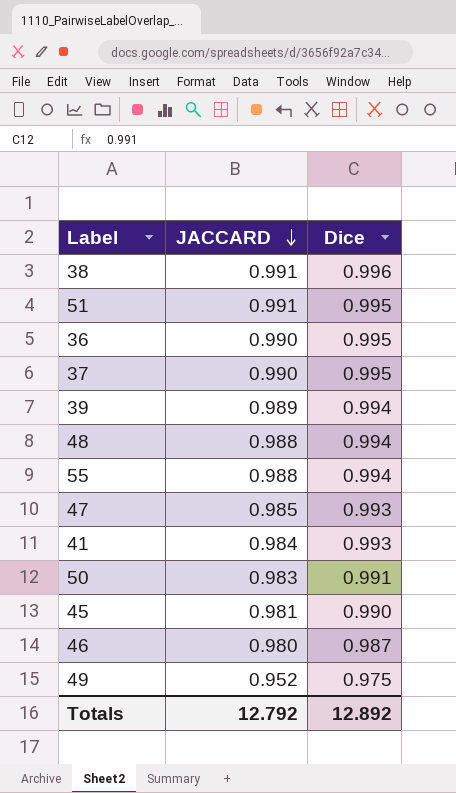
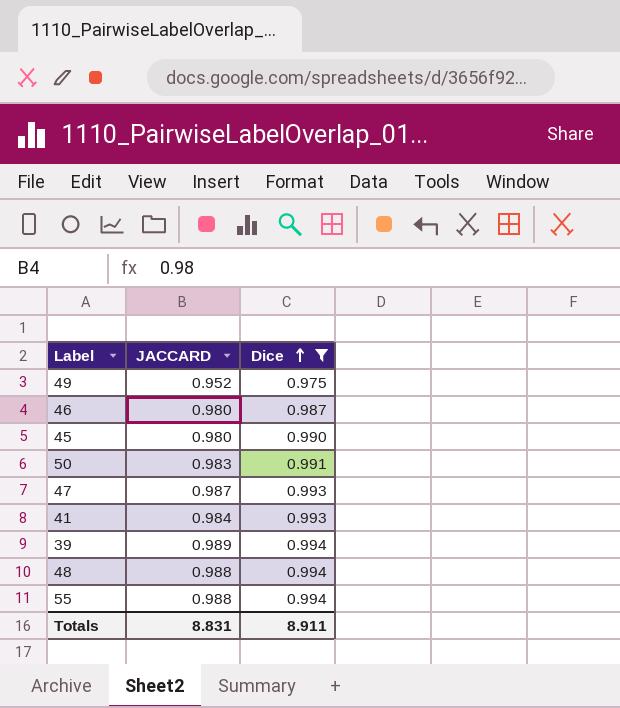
filter: none -> Dice <= 0.994
row order: JACCARD descending -> Dice ascending
45 | JACCARD: 0.981 -> 0.980
47 | JACCARD: 0.985 -> 0.987
Totals | JACCARD: 12.792 -> 8.831
Totals | Dice: 12.892 -> 8.911

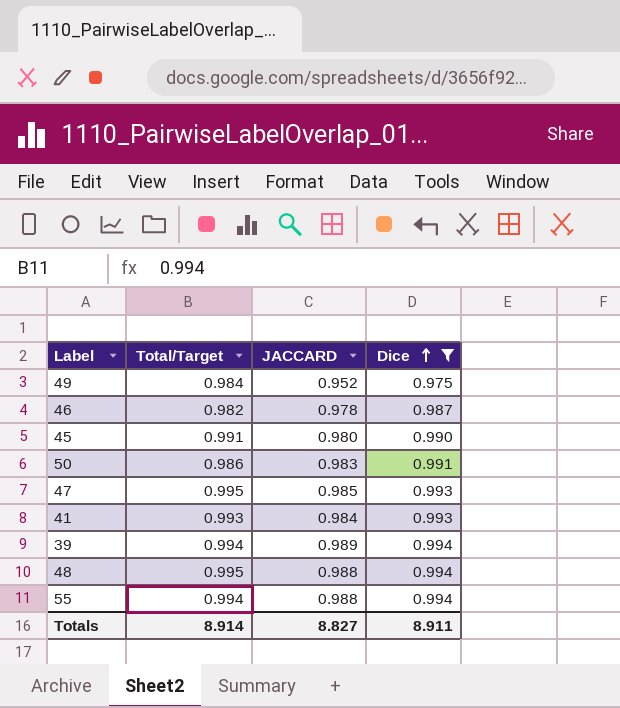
column Total/Target | position: none -> 2
46 | JACCARD: 0.980 -> 0.978
47 | JACCARD: 0.987 -> 0.985
Totals | JACCARD: 8.831 -> 8.827

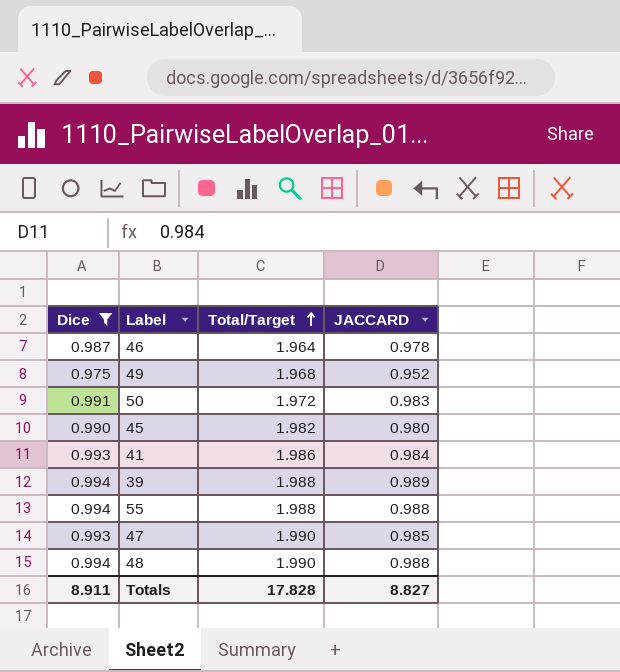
row order: Dice ascending -> Total/Target ascending
column Dice | position: 4 -> 1
46 | Total/Target: 0.982 -> 1.964
49 | Total/Target: 0.984 -> 1.968
50 | Total/Target: 0.986 -> 1.972
45 | Total/Target: 0.991 -> 1.982
41 | Total/Target: 0.993 -> 1.986
39 | Total/Target: 0.994 -> 1.988
55 | Total/Target: 0.994 -> 1.988
47 | Total/Target: 0.995 -> 1.990
48 | Total/Target: 0.995 -> 1.990
Totals | Total/Target: 8.914 -> 17.828

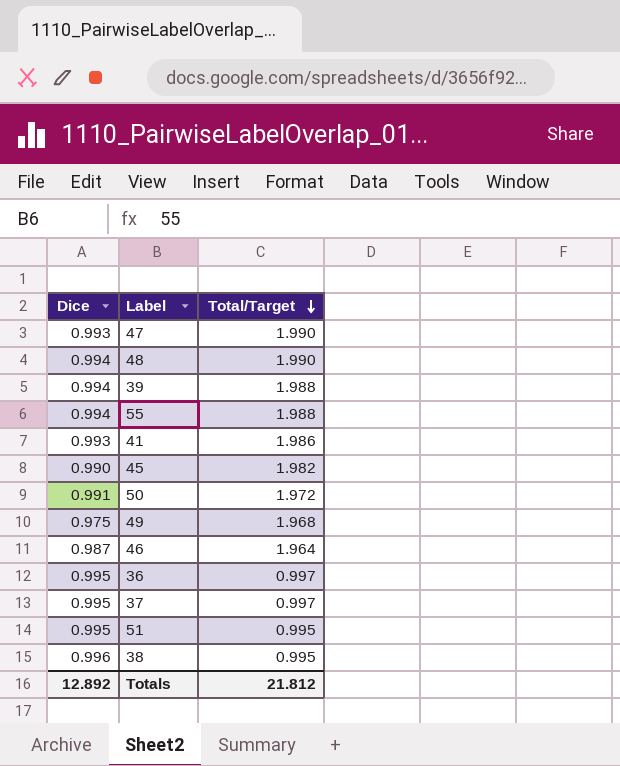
filter: Dice <= 0.994 -> none
row order: Total/Target ascending -> Total/Target descending
column JACCARD | position: 4 -> none
Totals | Dice: 8.911 -> 12.892
Totals | Total/Target: 17.828 -> 21.812

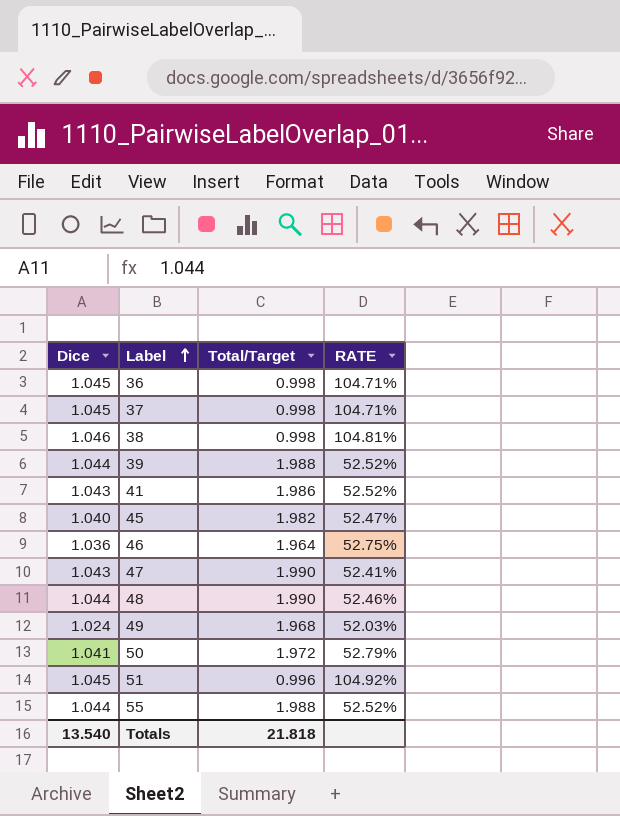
row order: Total/Target descending -> Label ascending
column RATE | formula: none -> [Dice] / [Total/Target]
36 | Dice: 0.995 -> 1.045
36 | Total/Target: 0.997 -> 0.998
37 | Dice: 0.995 -> 1.045
37 | Total/Target: 0.997 -> 0.998
38 | Dice: 0.996 -> 1.046
38 | Total/Target: 0.995 -> 0.998
39 | Dice: 0.994 -> 1.044
41 | Dice: 0.993 -> 1.043
45 | Dice: 0.990 -> 1.040
46 | Dice: 0.987 -> 1.036
47 | Dice: 0.993 -> 1.043
48 | Dice: 0.994 -> 1.044
49 | Dice: 0.975 -> 1.024
50 | Dice: 0.991 -> 1.041
51 | Dice: 0.995 -> 1.045
51 | Total/Target: 0.995 -> 0.996
55 | Dice: 0.994 -> 1.044
Totals | Dice: 12.892 -> 13.540
Totals | Total/Target: 21.812 -> 21.818

